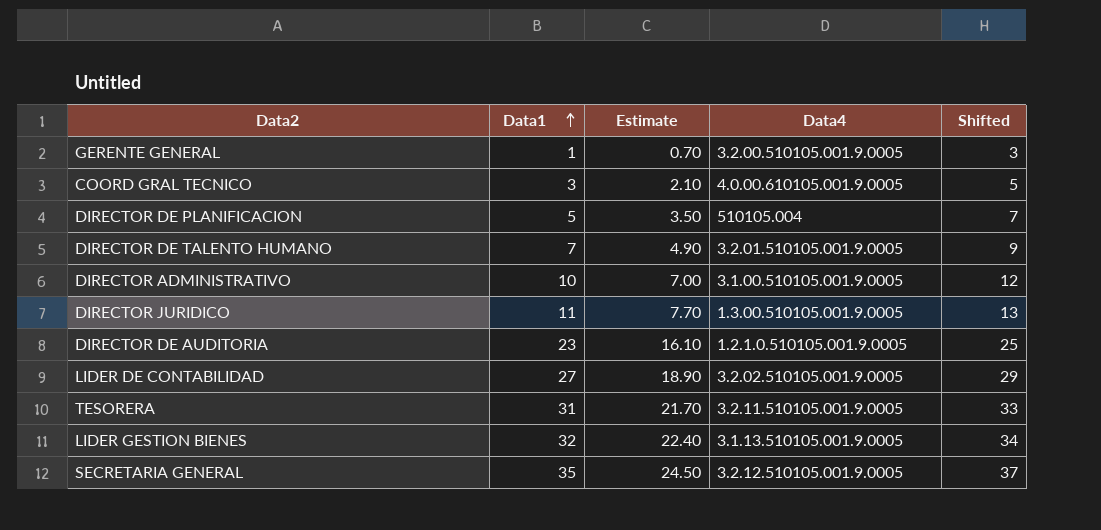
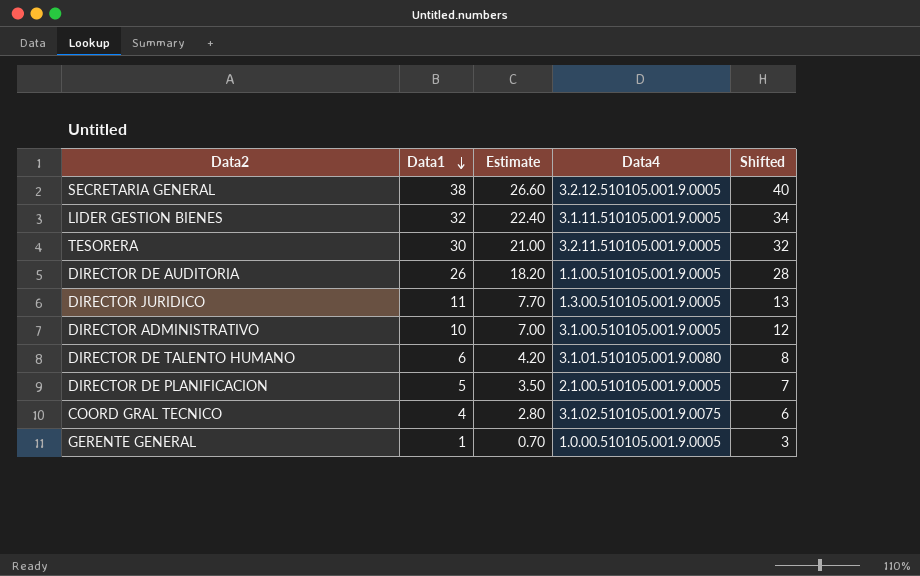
row order: Data1 ascending -> Data1 descending
row LIDER DE CONTABILIDAD: 27 | 18.90 | 3.2.02.510105.001.9.0005 | 29 -> none
SECRETARIA GENERAL | Data1: 35 -> 38
SECRETARIA GENERAL | Estimate: 24.50 -> 26.60
SECRETARIA GENERAL | Shifted: 37 -> 40
LIDER GESTION BIENES | Data4: 3.1.13.510105.001.9.0005 -> 3.1.11.510105.001.9.0005
TESORERA | Data1: 31 -> 30
TESORERA | Estimate: 21.70 -> 21.00
TESORERA | Shifted: 33 -> 32
DIRECTOR DE AUDITORIA | Data1: 23 -> 26
DIRECTOR DE AUDITORIA | Estimate: 16.10 -> 18.20
DIRECTOR DE AUDITORIA | Data4: 1.2.1.0.510105.001.9.0005 -> 1.1.00.510105.001.9.0005
DIRECTOR DE AUDITORIA | Shifted: 25 -> 28
DIRECTOR DE TALENTO HUMANO | Data1: 7 -> 6
DIRECTOR DE TALENTO HUMANO | Estimate: 4.90 -> 4.20
DIRECTOR DE TALENTO HUMANO | Data4: 3.2.01.510105.001.9.0005 -> 3.1.01.510105.001.9.0080
DIRECTOR DE TALENTO HUMANO | Shifted: 9 -> 8
DIRECTOR DE PLANIFICACION | Data4: 510105.004 -> 2.1.00.510105.001.9.0005
COORD GRAL TECNICO | Data1: 3 -> 4
COORD GRAL TECNICO | Estimate: 2.10 -> 2.80
COORD GRAL TECNICO | Data4: 4.0.00.610105.001.9.0005 -> 3.1.02.510105.001.9.0075
COORD GRAL TECNICO | Shifted: 5 -> 6
GERENTE GENERAL | Data4: 3.2.00.510105.001.9.0005 -> 1.0.00.510105.001.9.0005

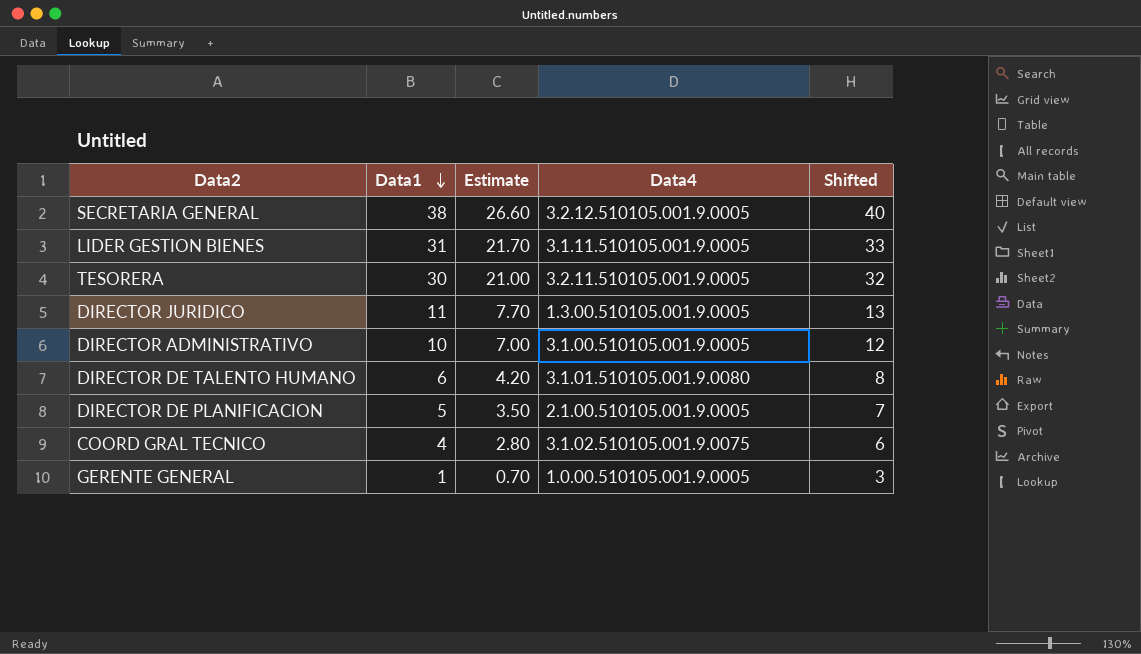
row DIRECTOR DE AUDITORIA: 26 | 18.20 | 1.1.00.510105.001.9.0005 | 28 -> none
LIDER GESTION BIENES | Data1: 32 -> 31
LIDER GESTION BIENES | Estimate: 22.40 -> 21.70
LIDER GESTION BIENES | Shifted: 34 -> 33

